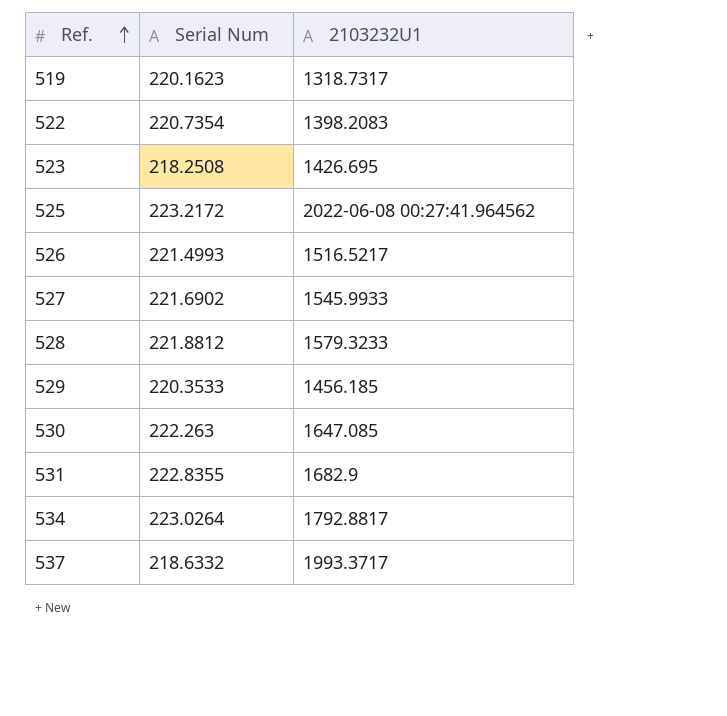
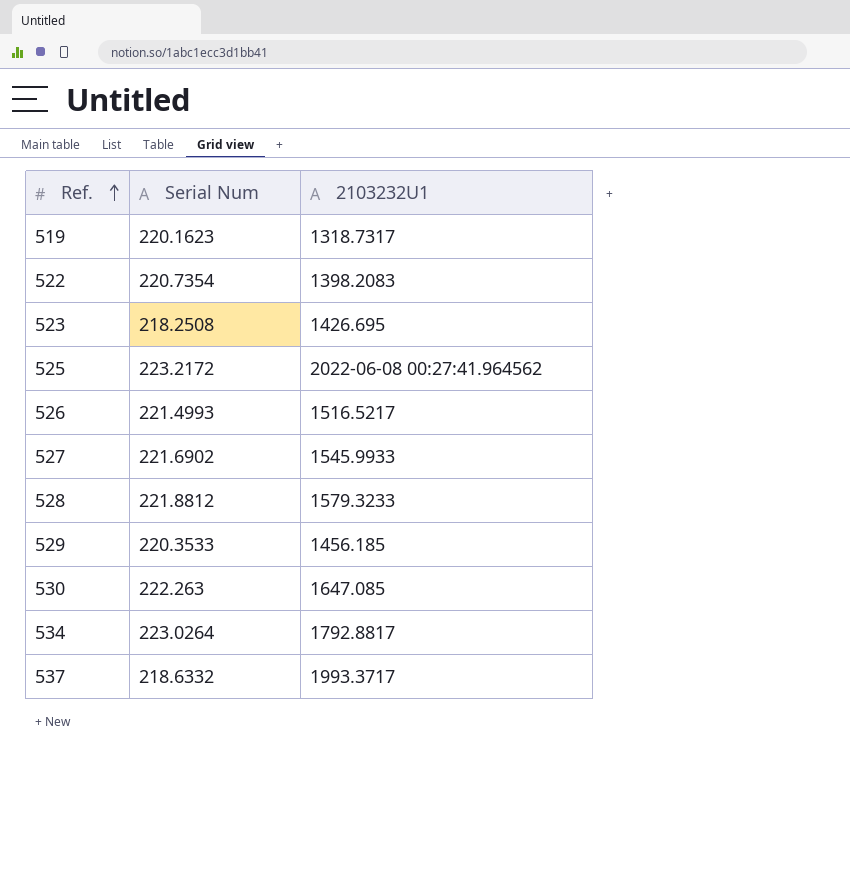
row 531: 222.8355 | 1682.9 -> none

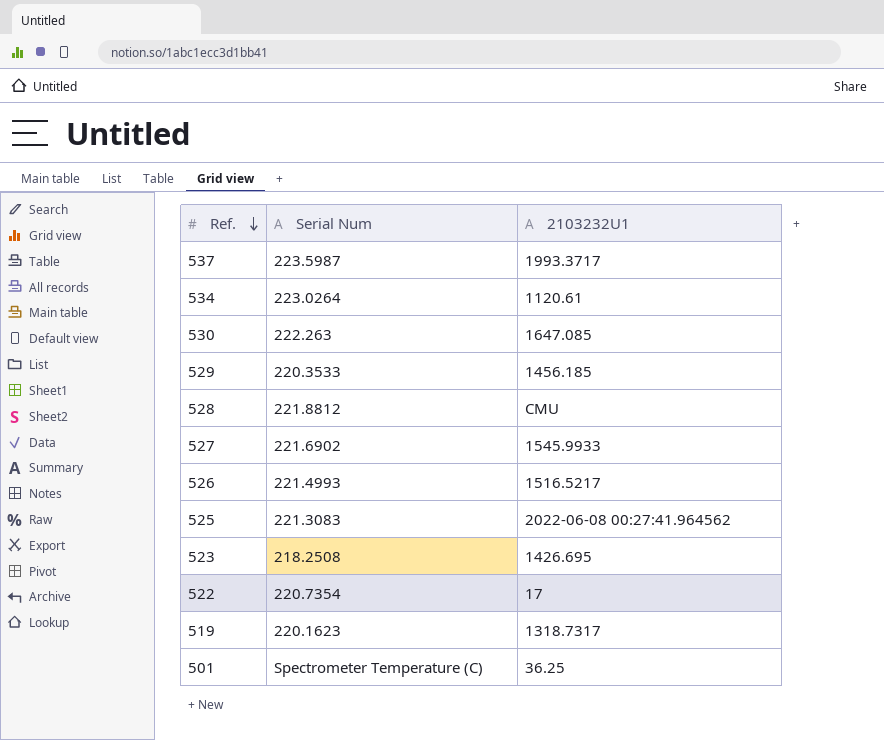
row order: Ref. ascending -> Ref. descending
537 | Serial Num: 218.6332 -> 223.5987
534 | 2103232U1: 1792.8817 -> 1120.61
528 | 2103232U1: 1579.3233 -> CMU
525 | Serial Num: 223.2172 -> 221.3083
522 | 2103232U1: 1398.2083 -> 17
row 501: none -> Spectrometer Temperature (C) | 36.25

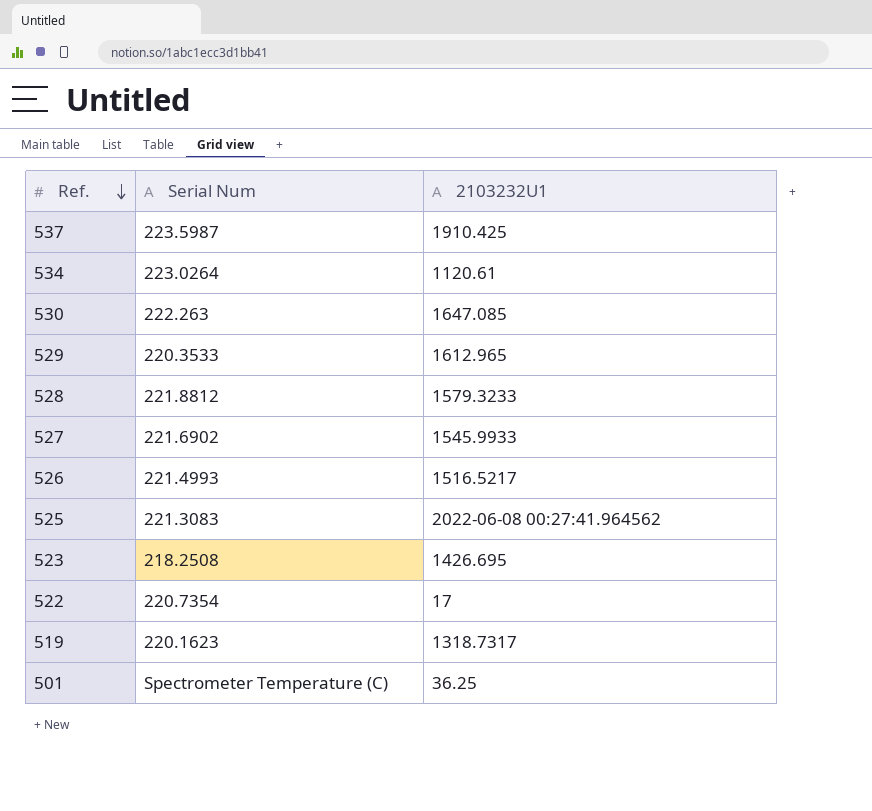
537 | 2103232U1: 1993.3717 -> 1910.425
529 | 2103232U1: 1456.185 -> 1612.965
528 | 2103232U1: CMU -> 1579.3233

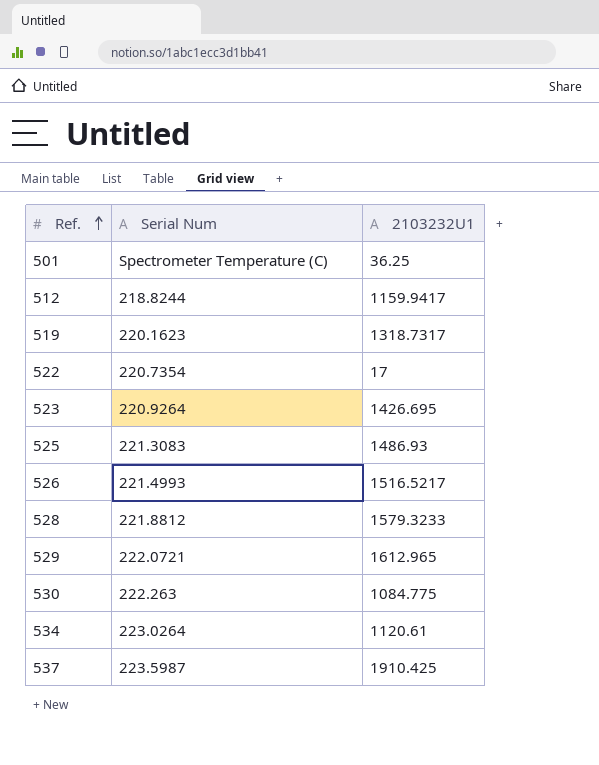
row order: Ref. descending -> Ref. ascending
row 527: 221.6902 | 1545.9933 -> none
row 512: none -> 218.8244 | 1159.9417
523 | Serial Num: 218.2508 -> 220.9264
525 | 2103232U1: 2022-06-08 00:27:41.964562 -> 1486.93
529 | Serial Num: 220.3533 -> 222.0721
530 | 2103232U1: 1647.085 -> 1084.775

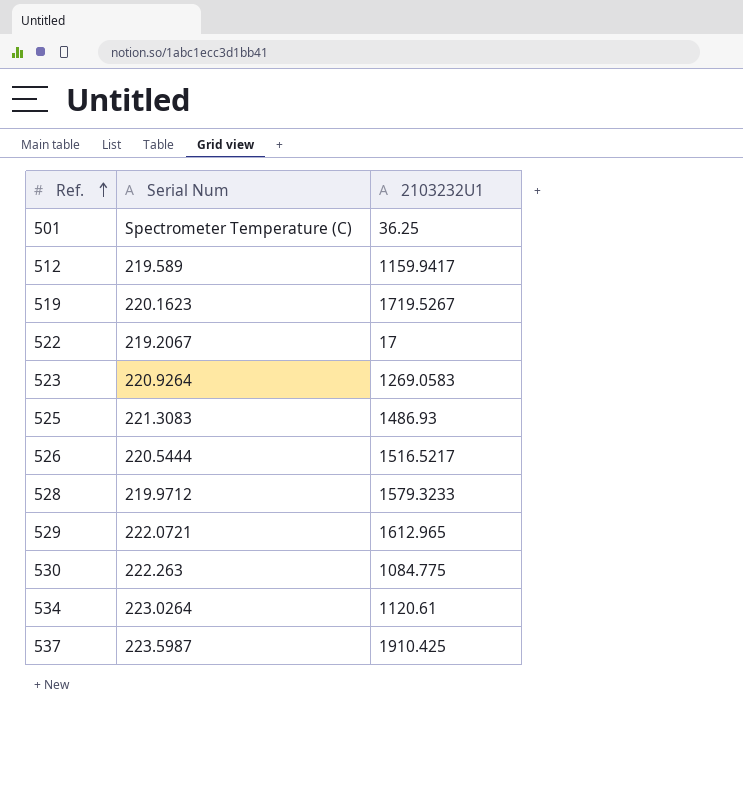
512 | Serial Num: 218.8244 -> 219.589
519 | 2103232U1: 1318.7317 -> 1719.5267
522 | Serial Num: 220.7354 -> 219.2067
523 | 2103232U1: 1426.695 -> 1269.0583
526 | Serial Num: 221.4993 -> 220.5444
528 | Serial Num: 221.8812 -> 219.9712

